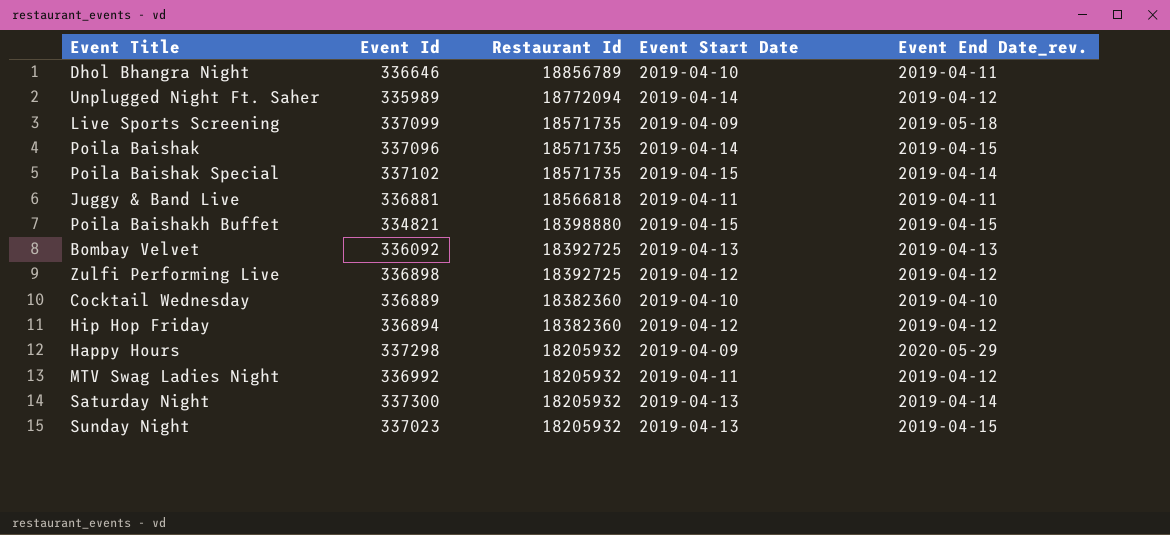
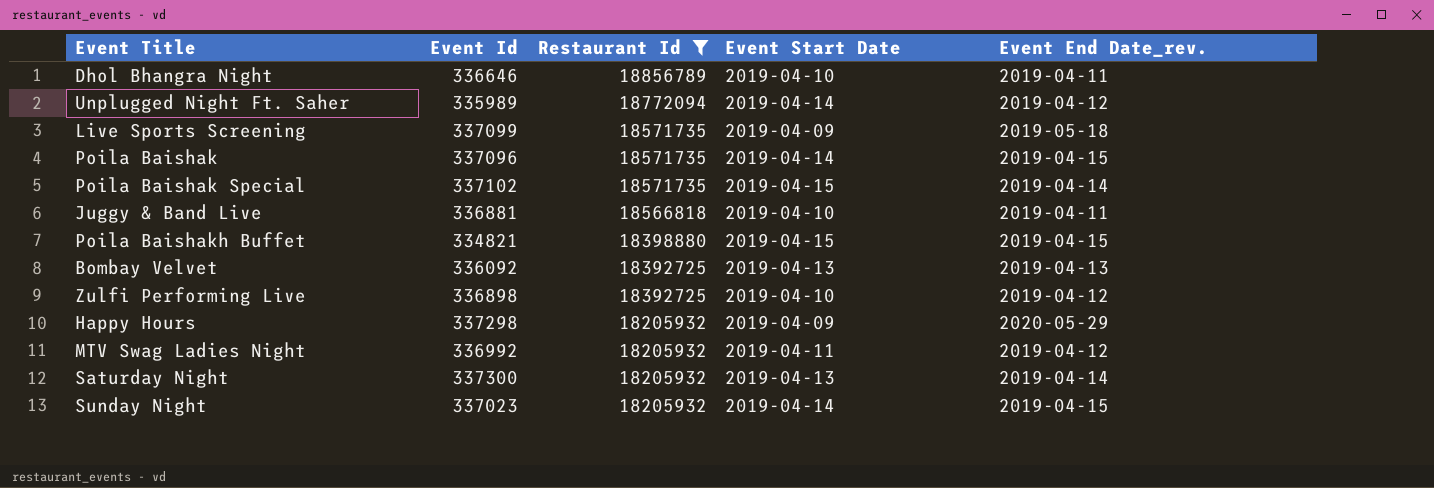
filter: none -> Restaurant Id != 18382360
Juggy & Band Live | Event Start Date: 2019-04-11 -> 2019-04-10
Zulfi Performing Live | Event Start Date: 2019-04-12 -> 2019-04-10
Sunday Night | Event Start Date: 2019-04-13 -> 2019-04-14

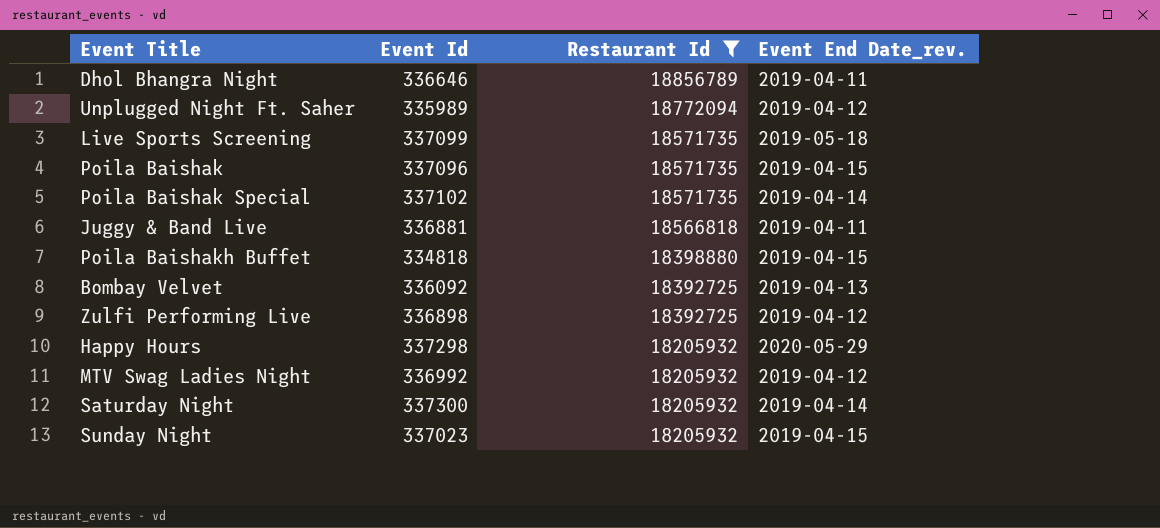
column Event Start Date | position: 4 -> none
Poila Baishakh Buffet | Event Id: 334821 -> 334818

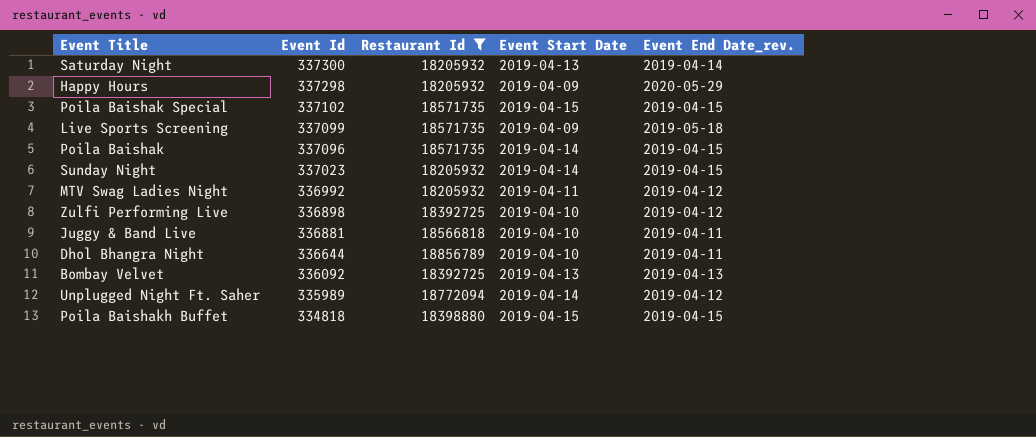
row order: Restaurant Id descending -> Event Id descending
column Event Start Date | position: none -> 4
Poila Baishak Special | Event End Date_rev.: 2019-04-14 -> 2019-04-15
Dhol Bhangra Night | Event Id: 336646 -> 336644

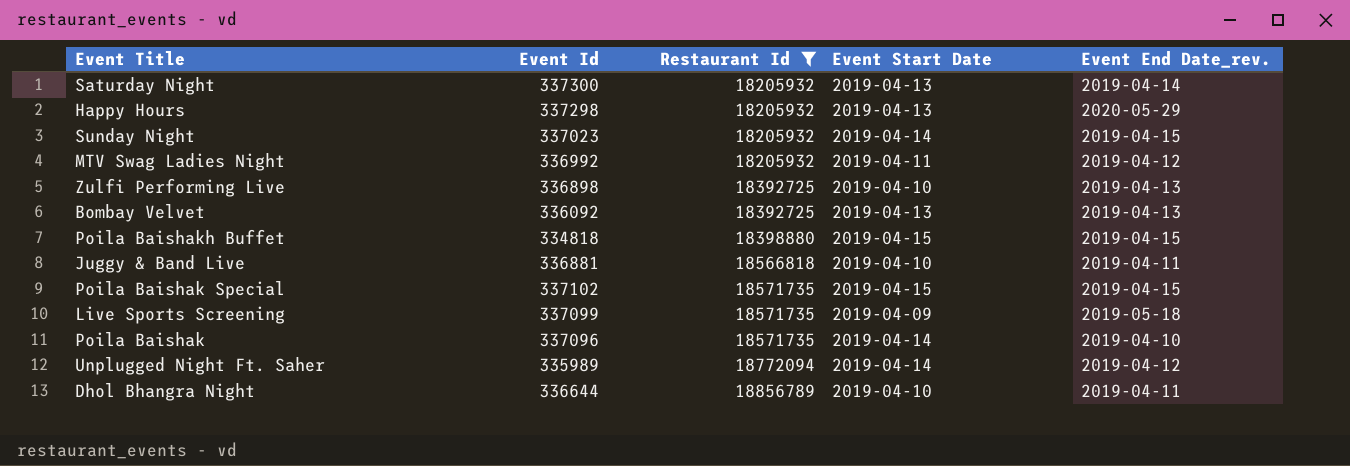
row order: Event Id descending -> Restaurant Id ascending
Happy Hours | Event Start Date: 2019-04-09 -> 2019-04-13
Zulfi Performing Live | Event End Date_rev.: 2019-04-12 -> 2019-04-13
Poila Baishak | Event End Date_rev.: 2019-04-15 -> 2019-04-10

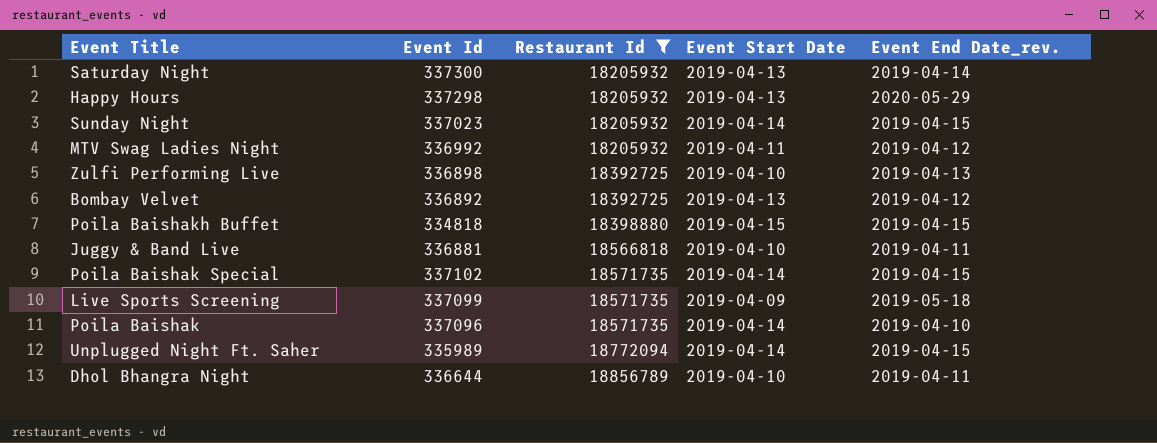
Bombay Velvet | Event Id: 336092 -> 336892
Bombay Velvet | Event End Date_rev.: 2019-04-13 -> 2019-04-12
Poila Baishak Special | Event Start Date: 2019-04-15 -> 2019-04-14
Unplugged Night Ft. Saher | Event End Date_rev.: 2019-04-12 -> 2019-04-15

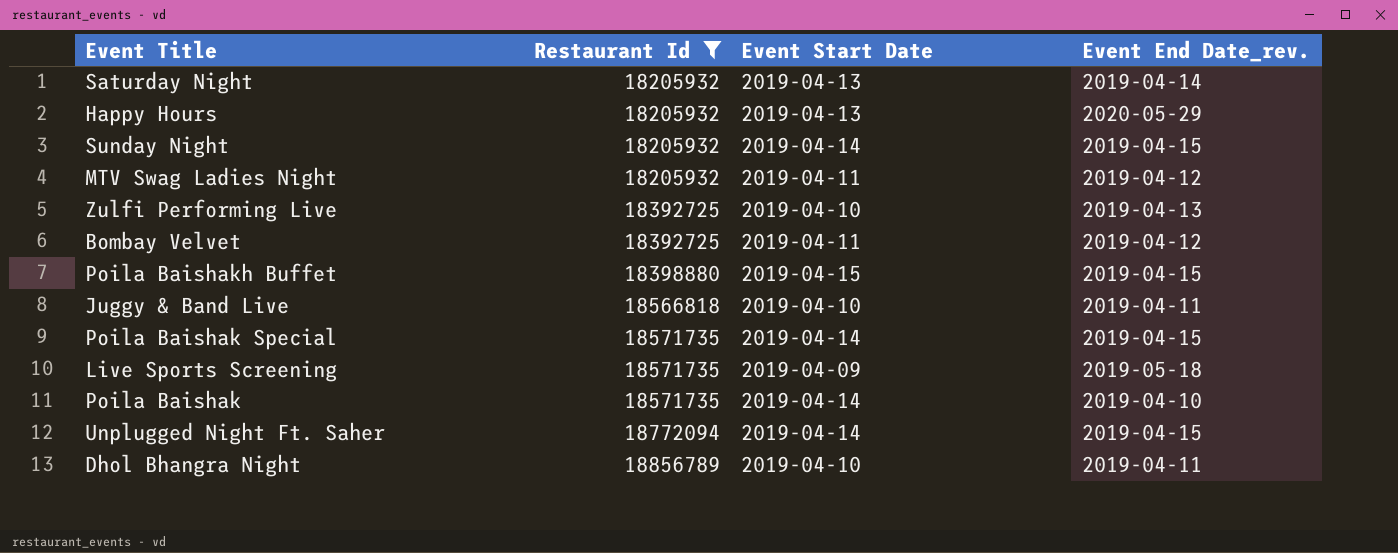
column Event Id | position: 2 -> none
Bombay Velvet | Event Start Date: 2019-04-13 -> 2019-04-11

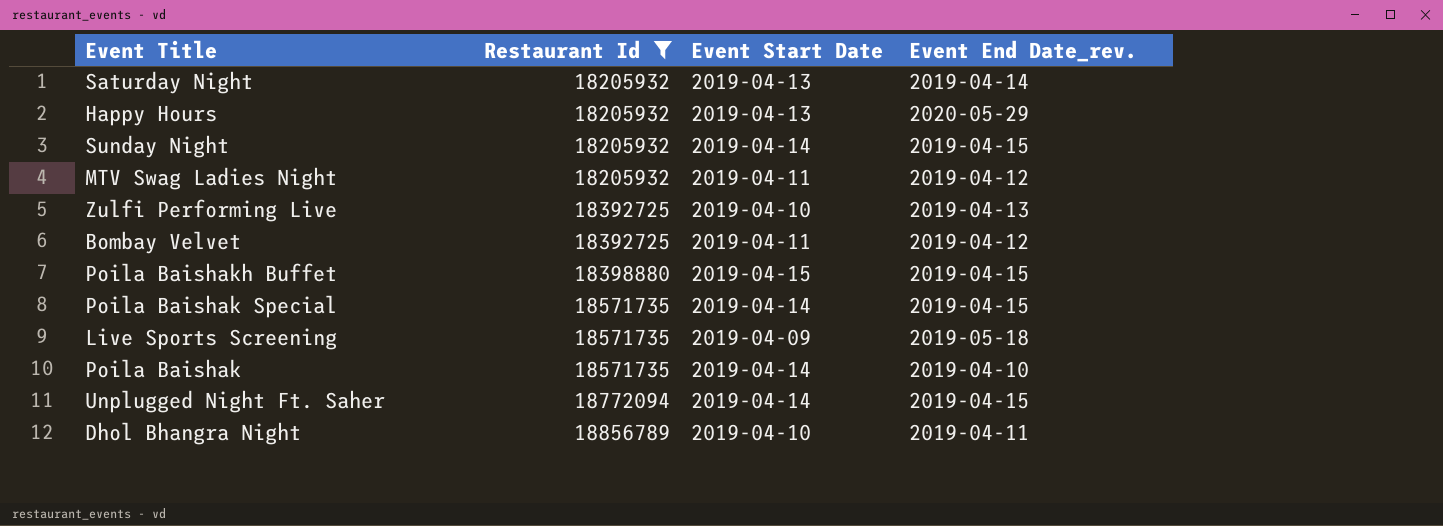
row Juggy & Band Live: 18566818 | 2019-04-10 | 2019-04-11 -> none

